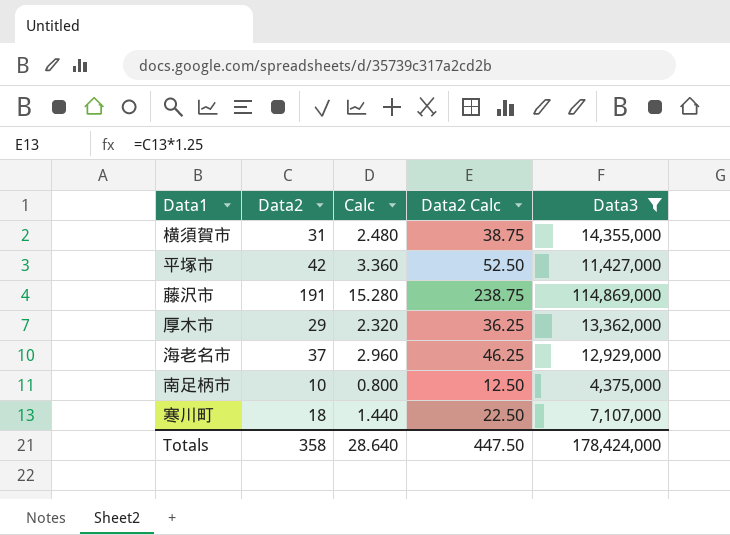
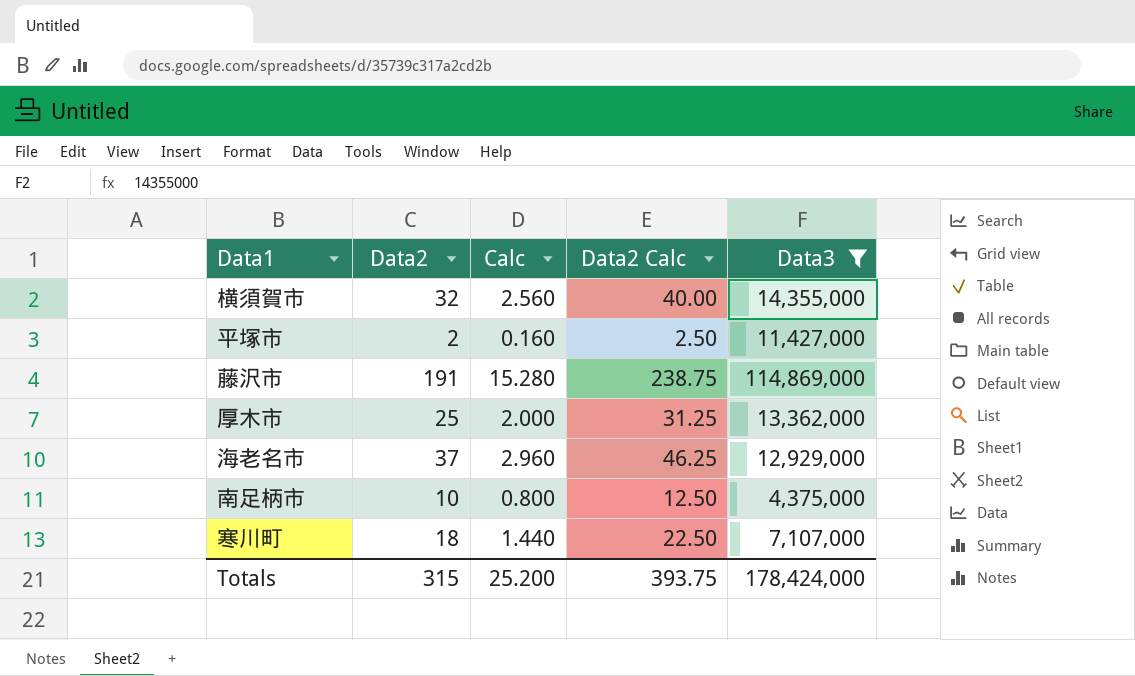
横須賀市 | Data2: 31 -> 32
横須賀市 | Calc: 2.480 -> 2.560
横須賀市 | Data2 Calc: 38.75 -> 40.00
平塚市 | Data2: 42 -> 2
平塚市 | Calc: 3.360 -> 0.160
平塚市 | Data2 Calc: 52.50 -> 2.50
厚木市 | Data2: 29 -> 25
厚木市 | Calc: 2.320 -> 2.000
厚木市 | Data2 Calc: 36.25 -> 31.25
Totals | Data2: 358 -> 315
Totals | Calc: 28.640 -> 25.200
Totals | Data2 Calc: 447.50 -> 393.75

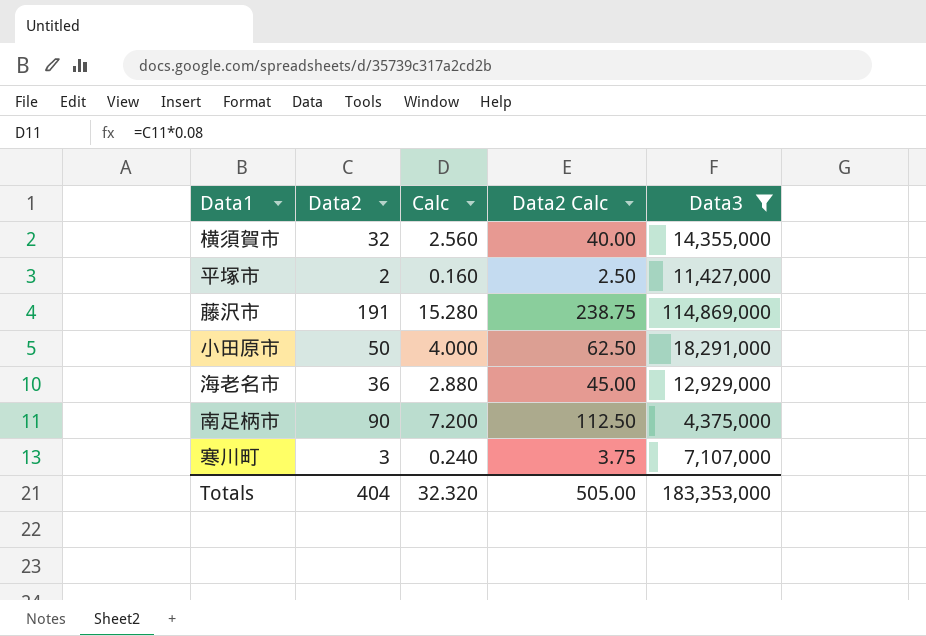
row 厚木市: 25 | 2.000 | 31.25 | 13,362,000 -> none
row 小田原市: none -> 50 | 4.000 | 62.50 | 18,291,000
海老名市 | Data2: 37 -> 36
海老名市 | Calc: 2.960 -> 2.880
海老名市 | Data2 Calc: 46.25 -> 45.00
南足柄市 | Data2: 10 -> 90
南足柄市 | Calc: 0.800 -> 7.200
南足柄市 | Data2 Calc: 12.50 -> 112.50
寒川町 | Data2: 18 -> 3
寒川町 | Calc: 1.440 -> 0.240
寒川町 | Data2 Calc: 22.50 -> 3.75
Totals | Data2: 315 -> 404
Totals | Calc: 25.200 -> 32.320
Totals | Data2 Calc: 393.75 -> 505.00
Totals | Data3: 178,424,000 -> 183,353,000

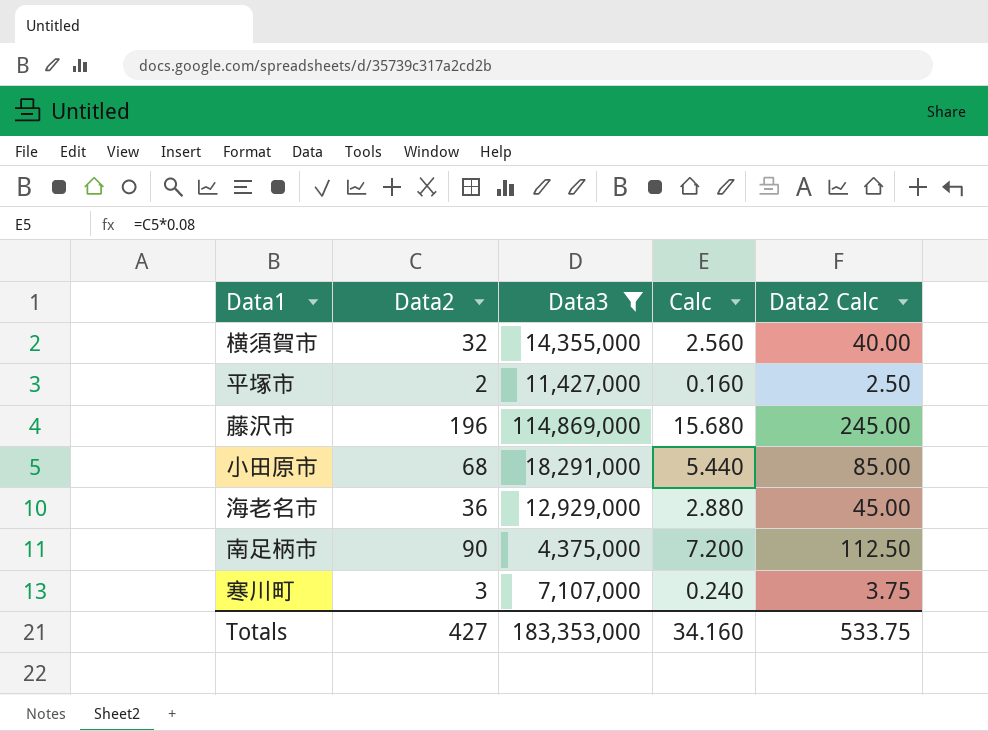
column Data3 | position: 5 -> 3
藤沢市 | Data2: 191 -> 196
藤沢市 | Calc: 15.280 -> 15.680
藤沢市 | Data2 Calc: 238.75 -> 245.00
小田原市 | Data2: 50 -> 68
小田原市 | Calc: 4.000 -> 5.440
小田原市 | Data2 Calc: 62.50 -> 85.00
Totals | Data2: 404 -> 427
Totals | Calc: 32.320 -> 34.160
Totals | Data2 Calc: 505.00 -> 533.75

